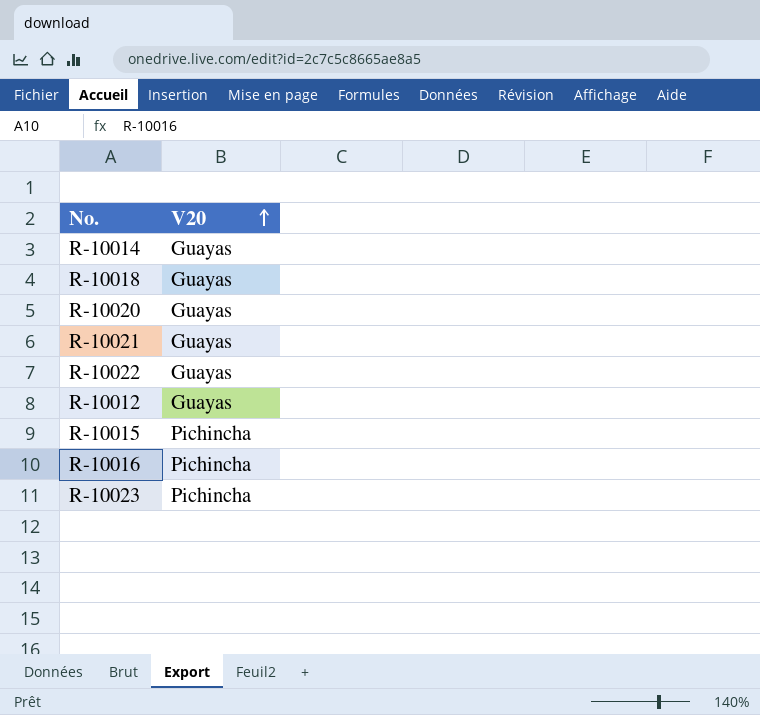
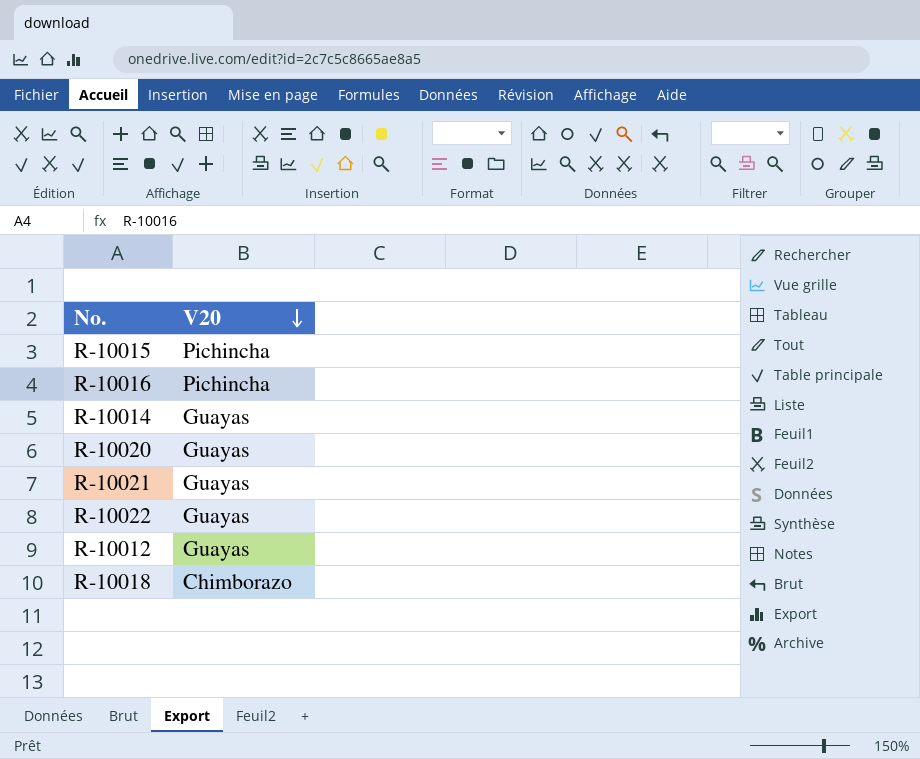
row order: V20 ascending -> V20 descending
row R-10023: Pichincha -> none
R-10018 | V20: Guayas -> Chimborazo

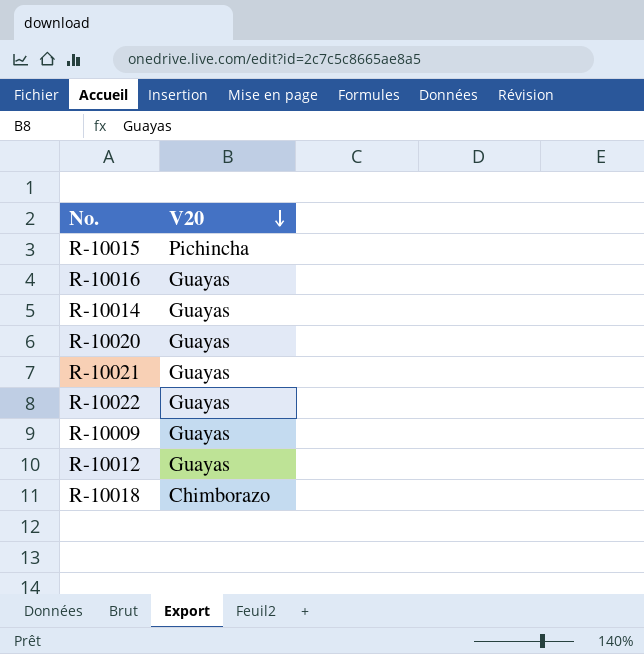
R-10016 | V20: Pichincha -> Guayas
row R-10009: none -> Guayas

